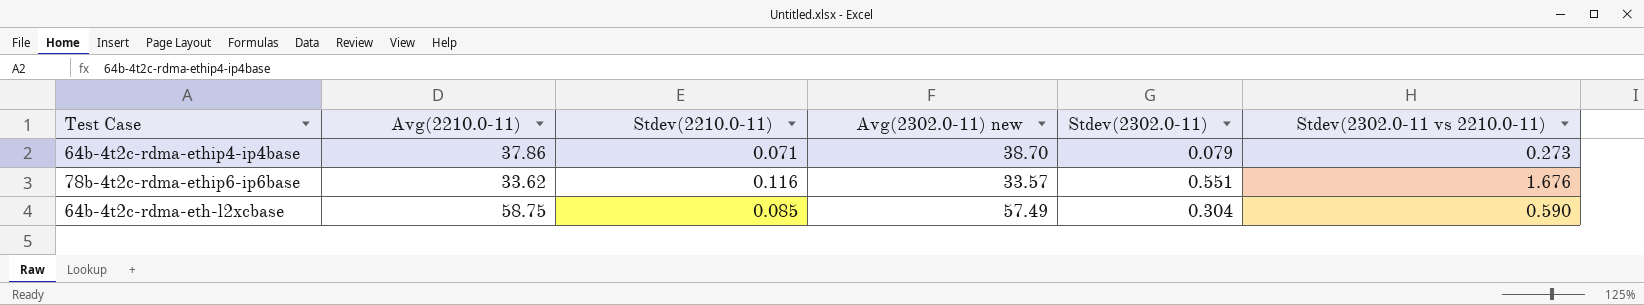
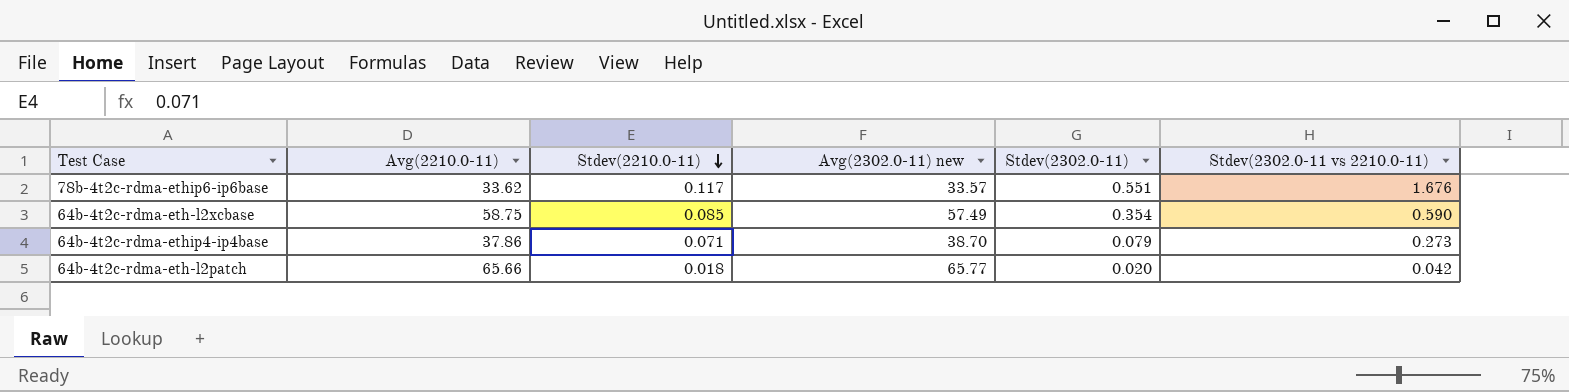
row order: none -> Stdev(2210.0-11) descending
78b-4t2c-rdma-ethip6-ip6base | Stdev(2210.0-11): 0.116 -> 0.117
64b-4t2c-rdma-eth-l2xcbase | Stdev(2302.0-11): 0.304 -> 0.354
row 64b-4t2c-rdma-eth-l2patch: none -> 65.66 | 0.018 | 65.77 | 0.020 | 0.042

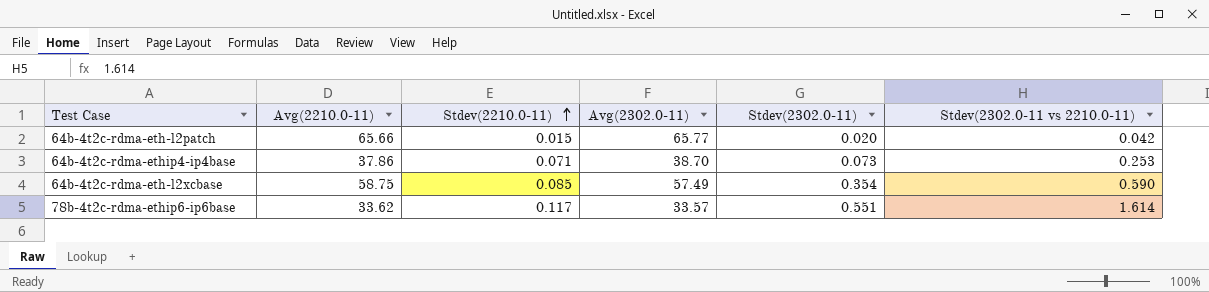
row order: Stdev(2210.0-11) descending -> Stdev(2210.0-11) ascending
column name: Avg(2302.0-11) new -> Avg(2302.0-11)
64b-4t2c-rdma-eth-l2patch | Stdev(2210.0-11): 0.018 -> 0.015
64b-4t2c-rdma-ethip4-ip4base | Stdev(2302.0-11): 0.079 -> 0.073
64b-4t2c-rdma-ethip4-ip4base | Stdev(2302.0-11 vs 2210.0-11): 0.273 -> 0.253
78b-4t2c-rdma-ethip6-ip6base | Stdev(2302.0-11 vs 2210.0-11): 1.676 -> 1.614

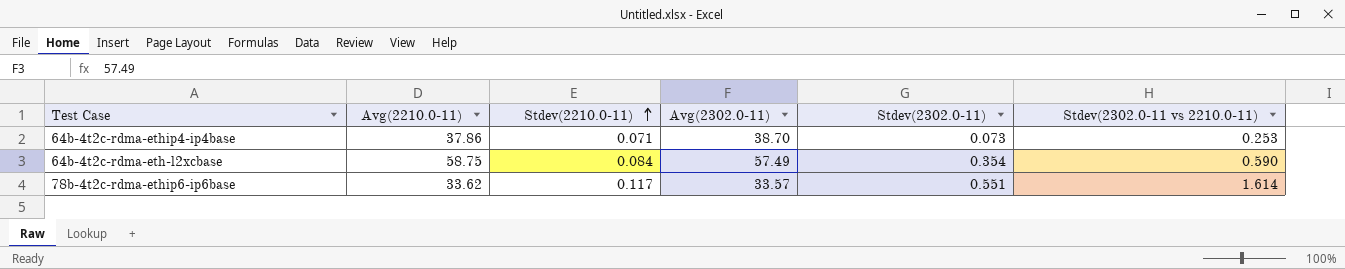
row 64b-4t2c-rdma-eth-l2patch: 65.66 | 0.015 | 65.77 | 0.020 | 0.042 -> none
64b-4t2c-rdma-eth-l2xcbase | Stdev(2210.0-11): 0.085 -> 0.084

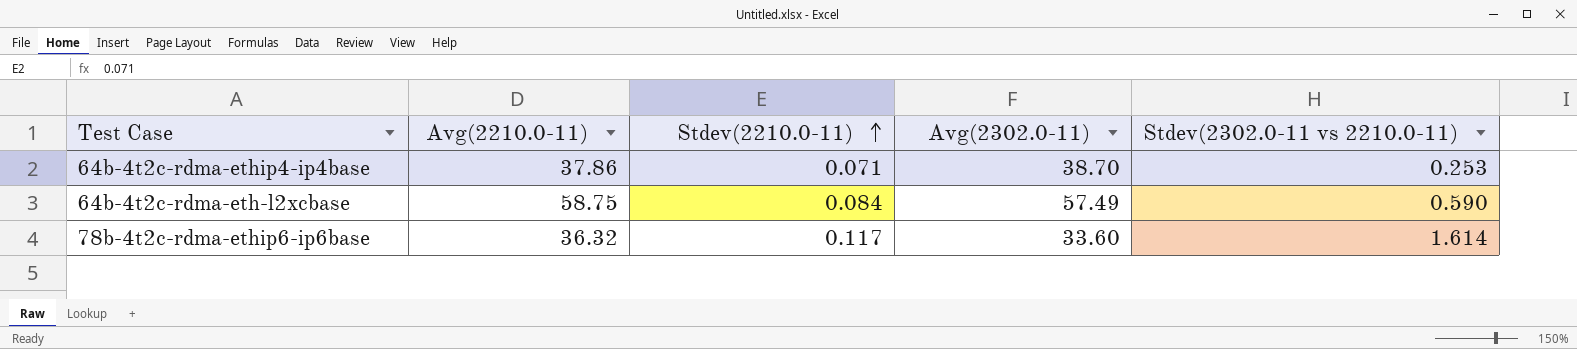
column Stdev(2302.0-11) | position: 5 -> none
78b-4t2c-rdma-ethip6-ip6base | Avg(2210.0-11): 33.62 -> 36.32
78b-4t2c-rdma-ethip6-ip6base | Avg(2302.0-11): 33.57 -> 33.60

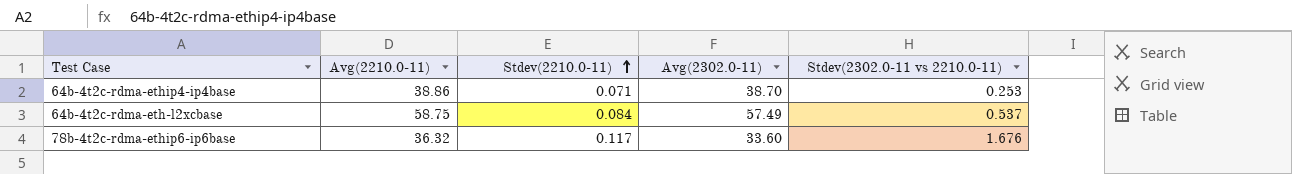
64b-4t2c-rdma-ethip4-ip4base | Avg(2210.0-11): 37.86 -> 38.86
64b-4t2c-rdma-eth-l2xcbase | Stdev(2302.0-11 vs 2210.0-11): 0.590 -> 0.537
78b-4t2c-rdma-ethip6-ip6base | Stdev(2302.0-11 vs 2210.0-11): 1.614 -> 1.676

